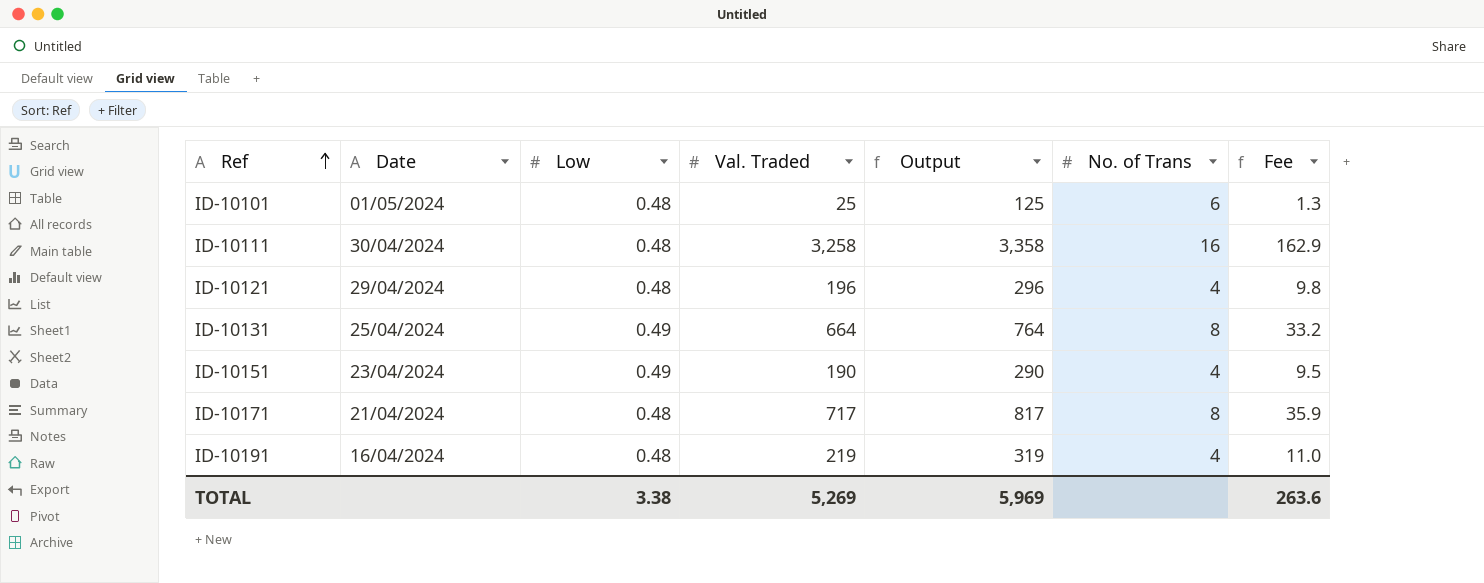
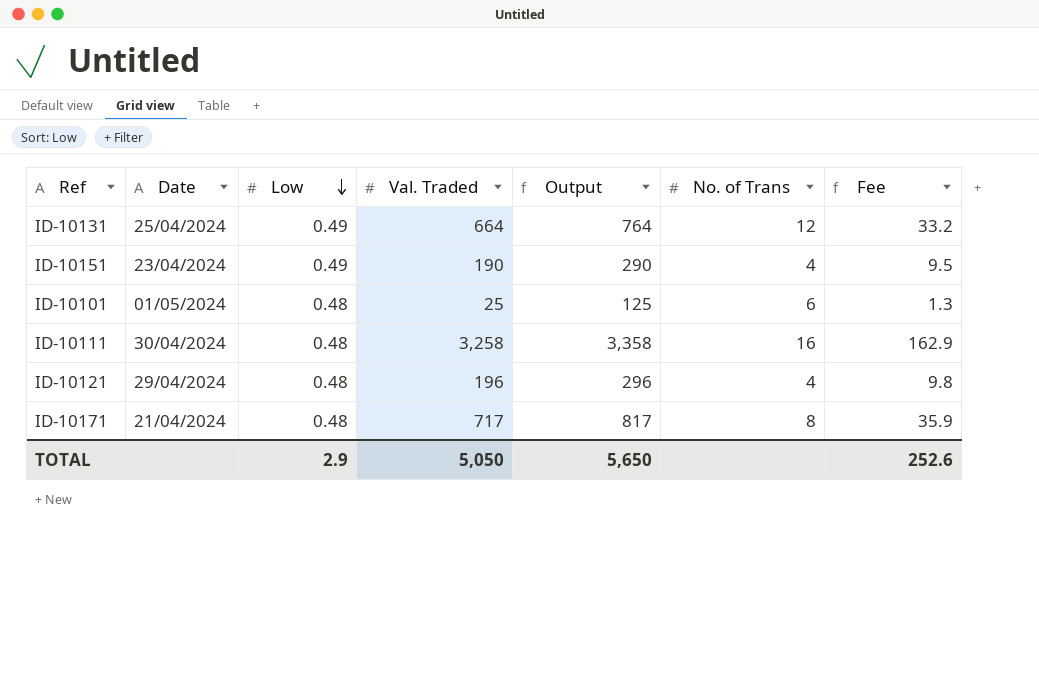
row order: Ref ascending -> Low descending
row ID-10191: 16/04/2024 | 0.48 | 219 | 319 | 4 | 11.0 -> none
ID-10131 | No. of Trans: 8 -> 12
TOTAL | Low: 3.38 -> 2.9
TOTAL | Val. Traded: 5,269 -> 5,050
TOTAL | Output: 5,969 -> 5,650
TOTAL | Fee: 263.6 -> 252.6

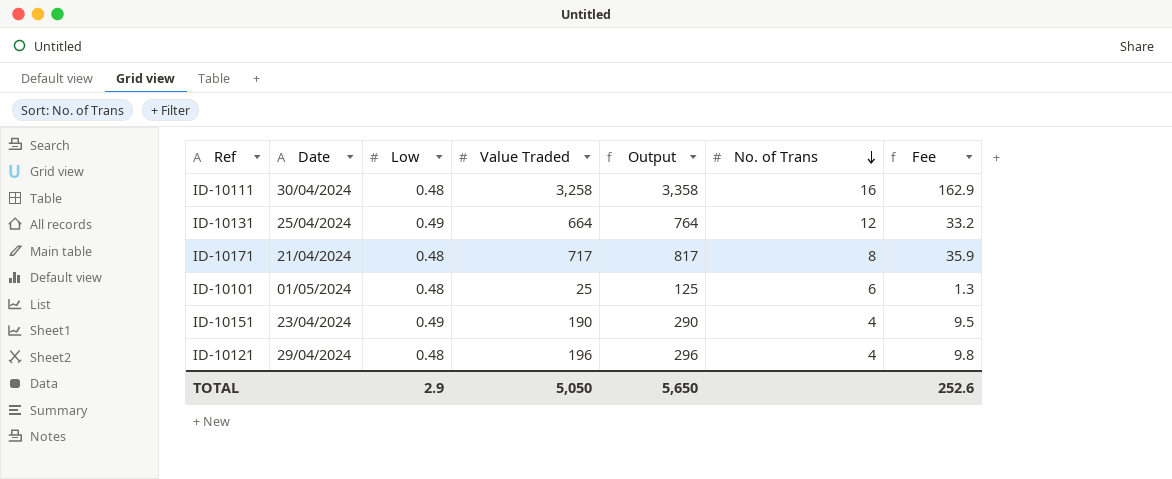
row order: Low descending -> No. of Trans descending
column name: Val. Traded -> Value Traded

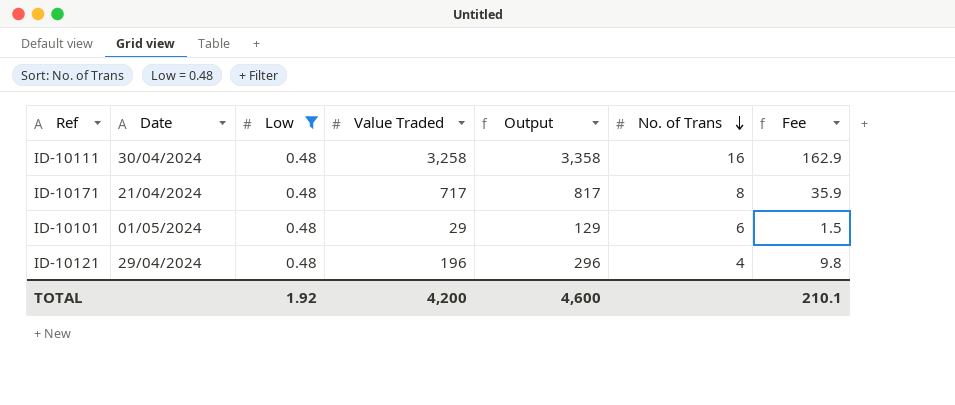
filter: none -> Low = 0.48
ID-10101 | Value Traded: 25 -> 29
ID-10101 | Output: 125 -> 129
ID-10101 | Fee: 1.3 -> 1.5
TOTAL | Low: 2.9 -> 1.92
TOTAL | Value Traded: 5,050 -> 4,200
TOTAL | Output: 5,650 -> 4,600
TOTAL | Fee: 252.6 -> 210.1

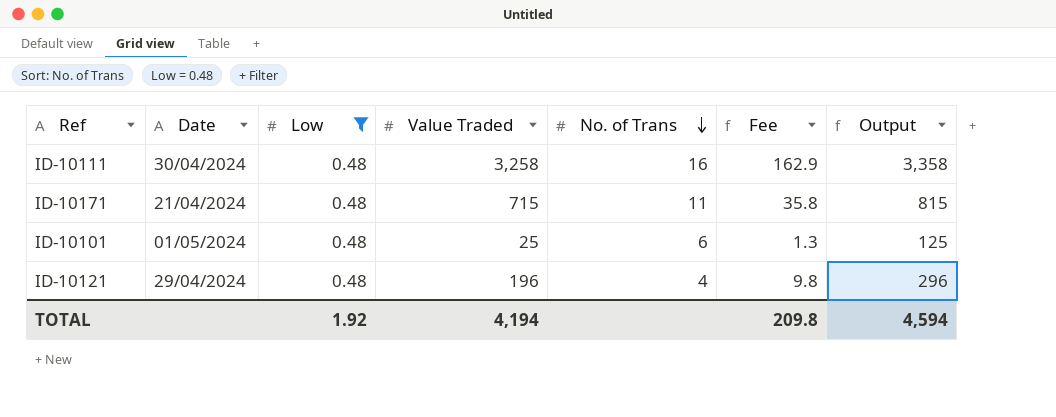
column Output | position: 5 -> 7
ID-10171 | Value Traded: 717 -> 715
ID-10171 | No. of Trans: 8 -> 11
ID-10171 | Fee: 35.9 -> 35.8
ID-10171 | Output: 817 -> 815
ID-10101 | Value Traded: 29 -> 25
ID-10101 | Fee: 1.5 -> 1.3
ID-10101 | Output: 129 -> 125
TOTAL | Value Traded: 4,200 -> 4,194
TOTAL | Fee: 210.1 -> 209.8
TOTAL | Output: 4,600 -> 4,594

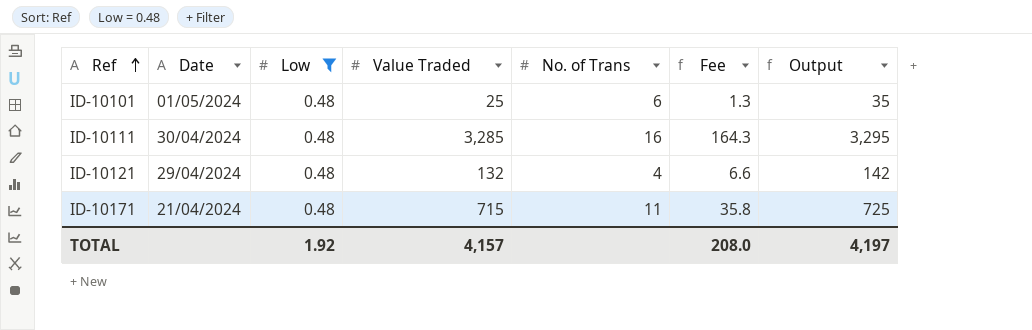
row order: No. of Trans descending -> Ref ascending
column Output | formula: [Value Traded] + 100 -> [Value Traded] + 10
ID-10111 | Value Traded: 3,258 -> 3,285
ID-10111 | Fee: 162.9 -> 164.3
ID-10121 | Value Traded: 196 -> 132
ID-10121 | Fee: 9.8 -> 6.6
TOTAL | Value Traded: 4,194 -> 4,157
TOTAL | Fee: 209.8 -> 208.0
TOTAL | Output: 4,594 -> 4,197

